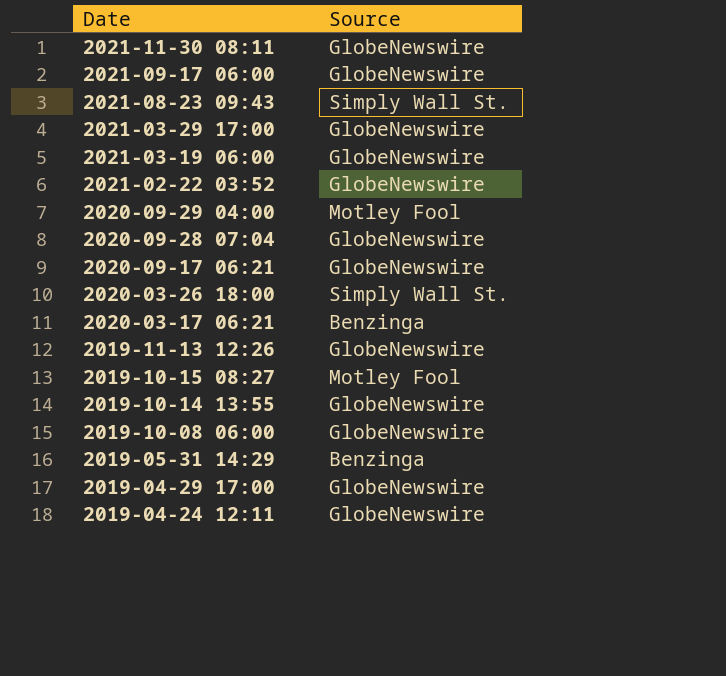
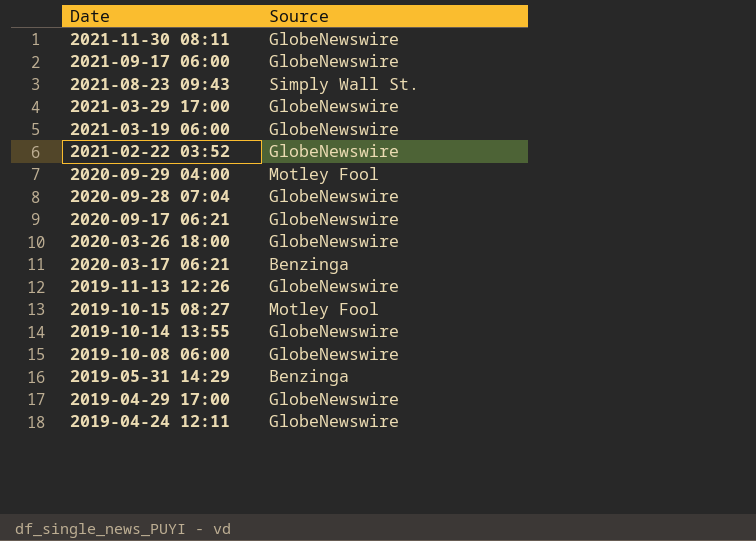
2020-03-26 18:00 | Source: Simply Wall St. -> GlobeNewswire

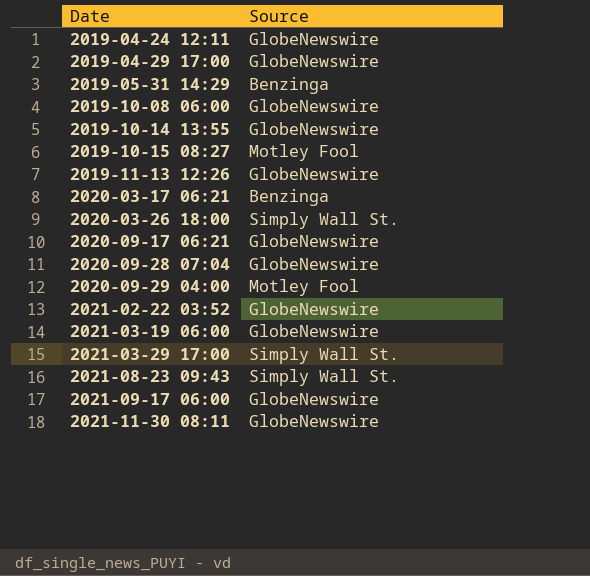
row order: Date descending -> Date ascending
2020-03-26 18:00 | Source: GlobeNewswire -> Simply Wall St.
2021-03-29 17:00 | Source: GlobeNewswire -> Simply Wall St.

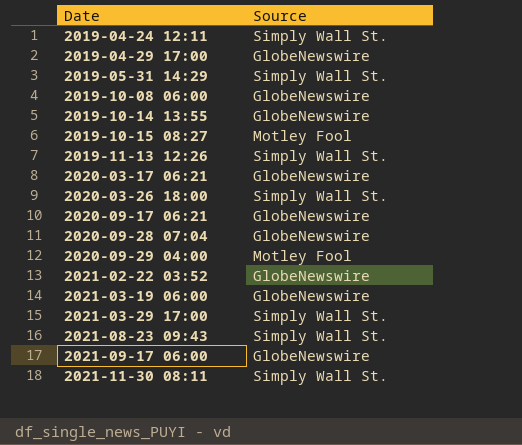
2019-04-24 12:11 | Source: GlobeNewswire -> Simply Wall St.
2019-05-31 14:29 | Source: Benzinga -> Simply Wall St.
2019-11-13 12:26 | Source: GlobeNewswire -> Simply Wall St.
2020-03-17 06:21 | Source: Benzinga -> GlobeNewswire
2021-11-30 08:11 | Source: GlobeNewswire -> Simply Wall St.

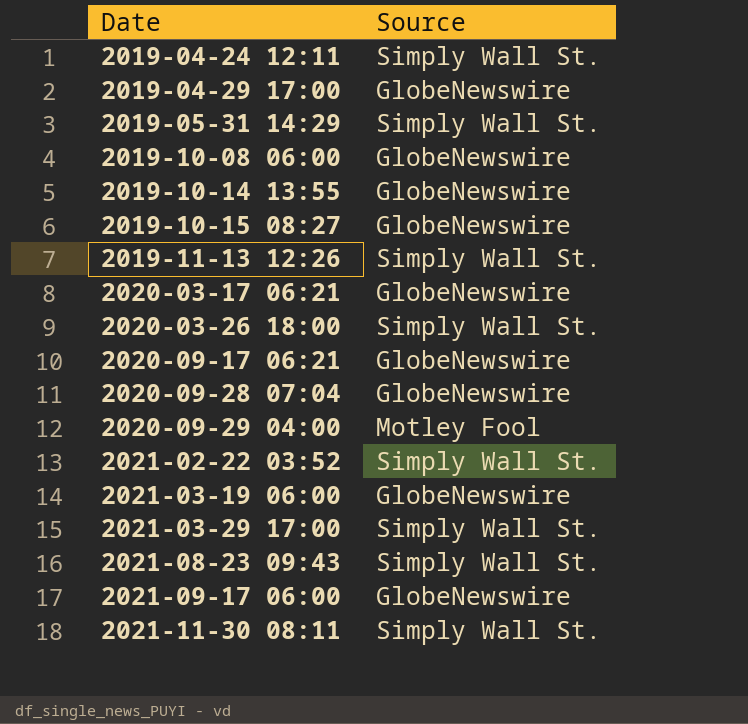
2019-10-15 08:27 | Source: Motley Fool -> GlobeNewswire
2021-02-22 03:52 | Source: GlobeNewswire -> Simply Wall St.

